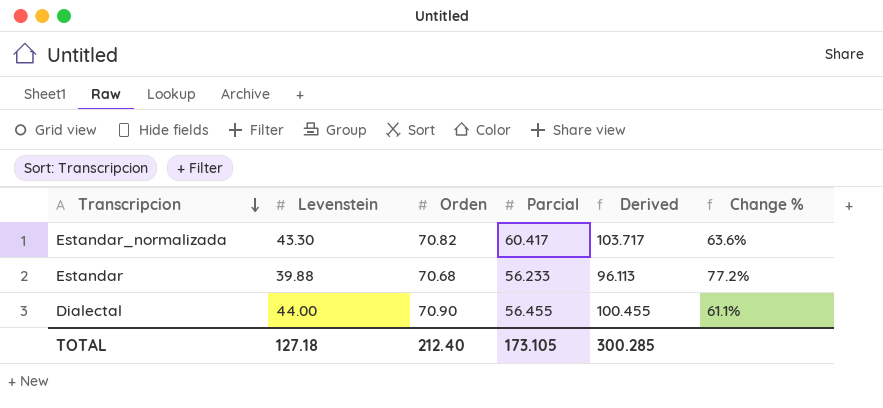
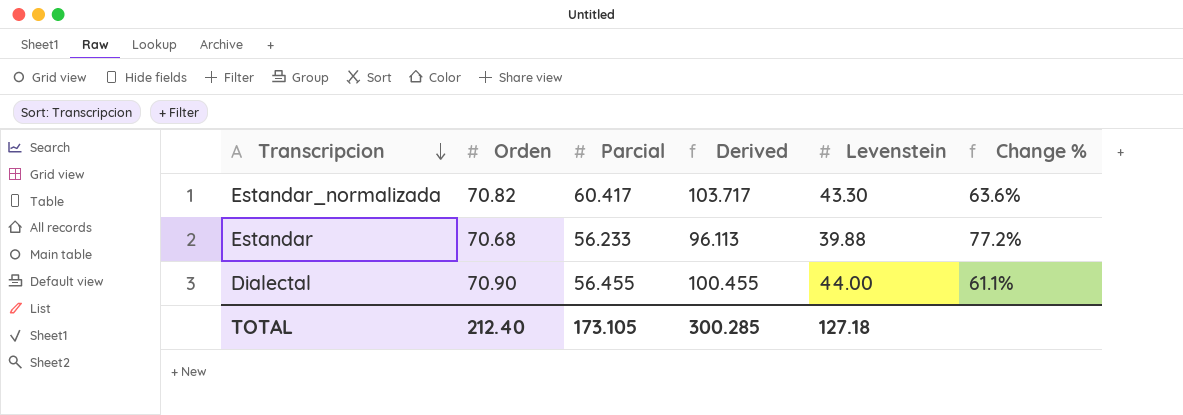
column Levenstein | position: 2 -> 5

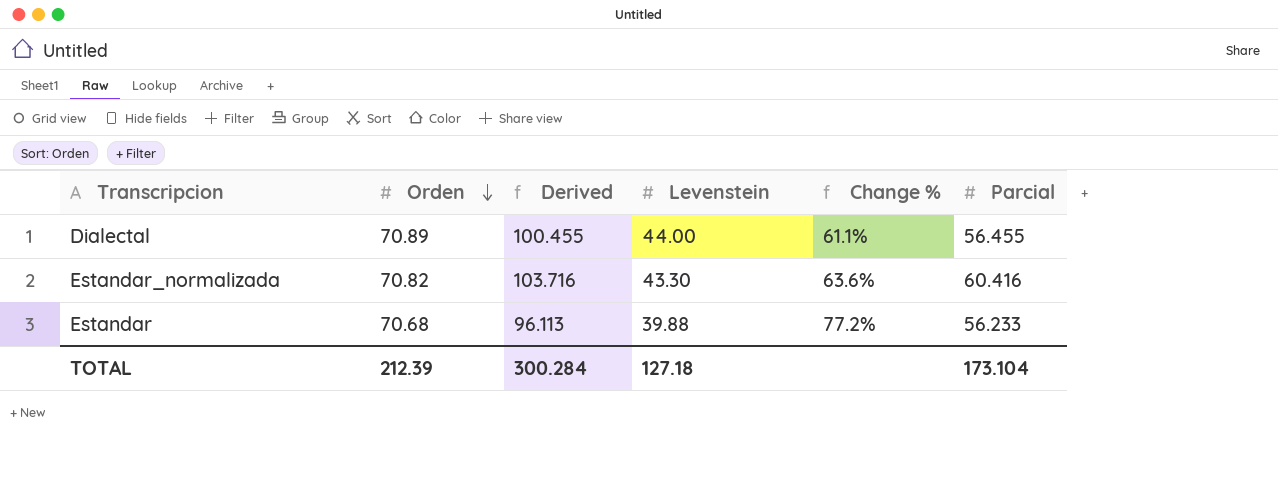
row order: Transcripcion descending -> Orden descending
column Parcial | position: 3 -> 6
Dialectal | Orden: 70.90 -> 70.89
Estandar_normalizada | Derived: 103.717 -> 103.716
Estandar_normalizada | Parcial: 60.417 -> 60.416
TOTAL | Orden: 212.40 -> 212.39
TOTAL | Derived: 300.285 -> 300.284
TOTAL | Parcial: 173.105 -> 173.104

